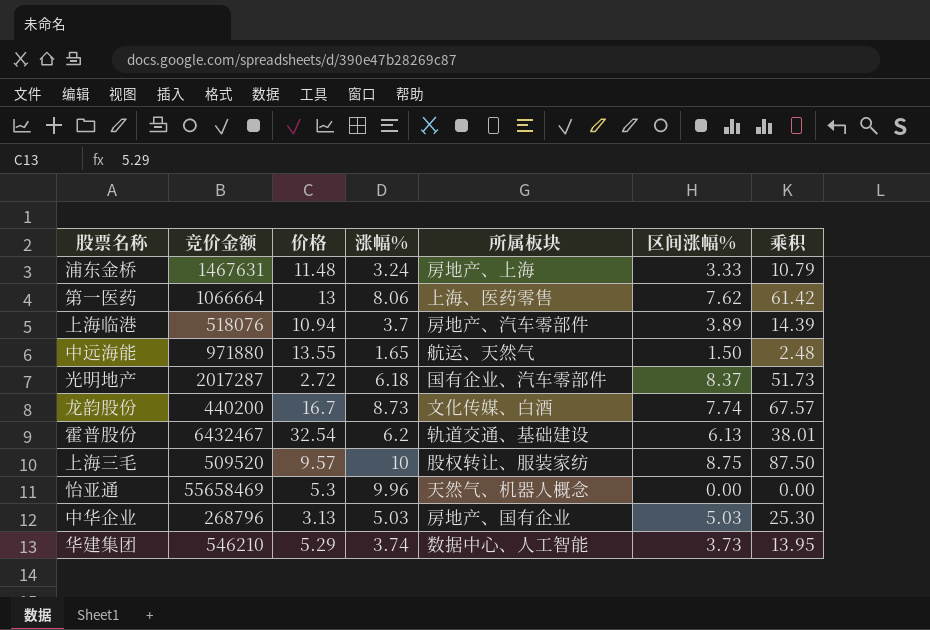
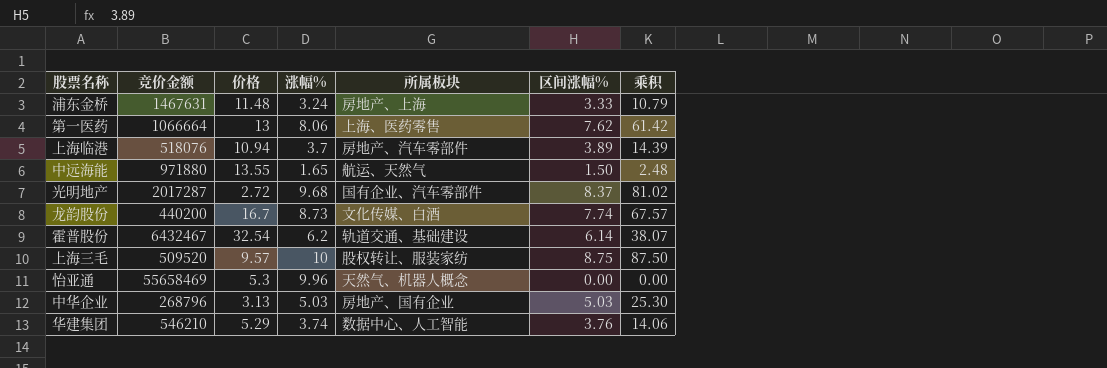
光明地产 | 涨幅%: 6.18 -> 9.68
光明地产 | 乘积: 51.73 -> 81.02
霍普股份 | 区间涨幅%: 6.13 -> 6.14
霍普股份 | 乘积: 38.01 -> 38.07
华建集团 | 区间涨幅%: 3.73 -> 3.76
华建集团 | 乘积: 13.95 -> 14.06

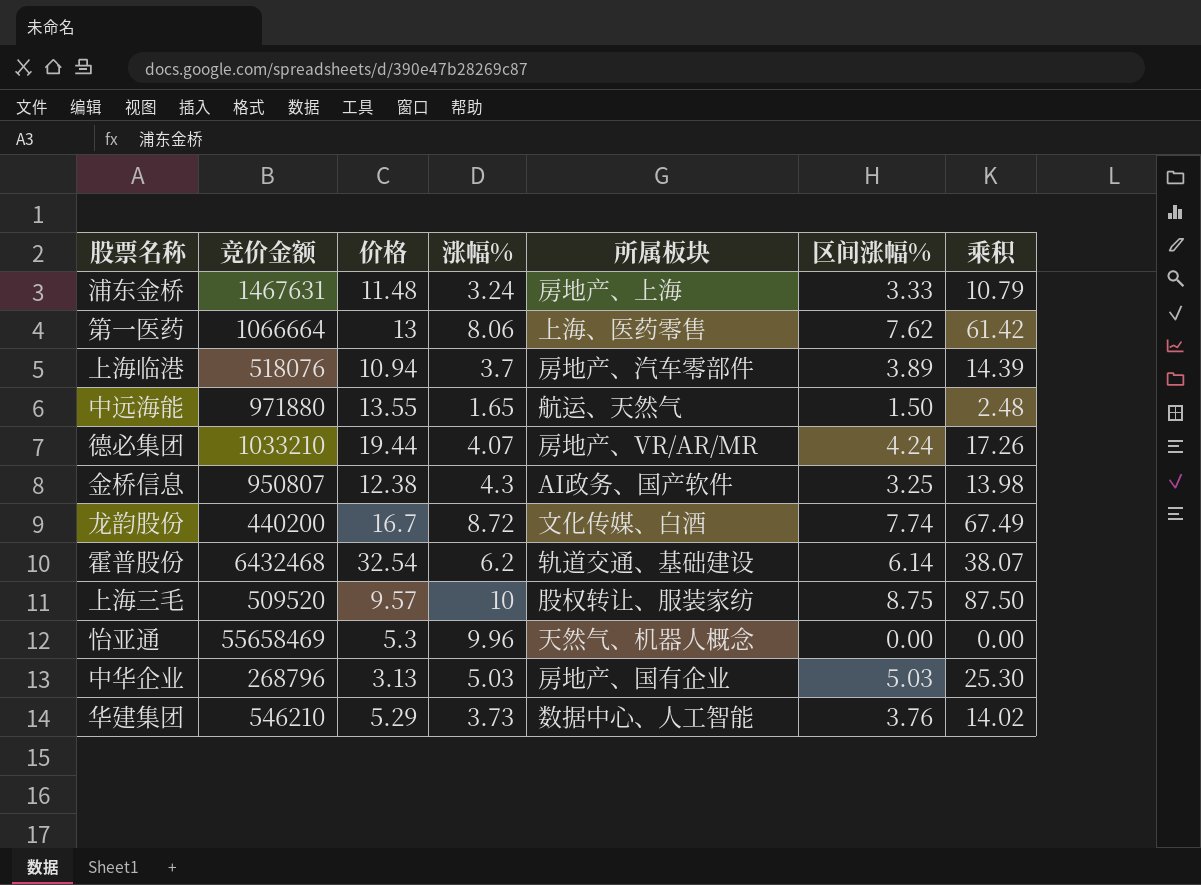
row 光明地产: 2017287 | 2.72 | 9.68 | 国有企业、汽车零部件 | 8.37 | 81.02 -> none
row 德必集团: none -> 1033210 | 19.44 | 4.07 | 房地产、VR/AR/MR | 4.24 | 17.26
row 金桥信息: none -> 950807 | 12.38 | 4.3 | AI政务、国产软件 | 3.25 | 13.98
龙韵股份 | 涨幅%: 8.73 -> 8.72
龙韵股份 | 乘积: 67.57 -> 67.49
霍普股份 | 竞价金额: 6432467 -> 6432468
华建集团 | 涨幅%: 3.74 -> 3.73
华建集团 | 乘积: 14.06 -> 14.02

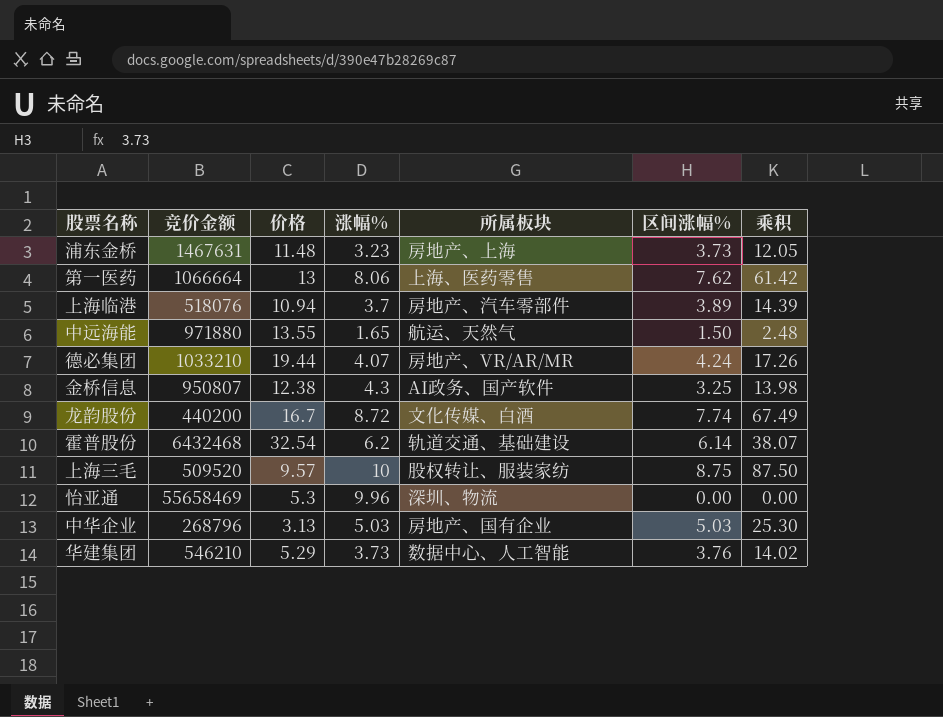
浦东金桥 | 涨幅%: 3.24 -> 3.23
浦东金桥 | 区间涨幅%: 3.33 -> 3.73
浦东金桥 | 乘积: 10.79 -> 12.05
怡亚通 | 所属板块: 天然气、机器人概念 -> 深圳、物流

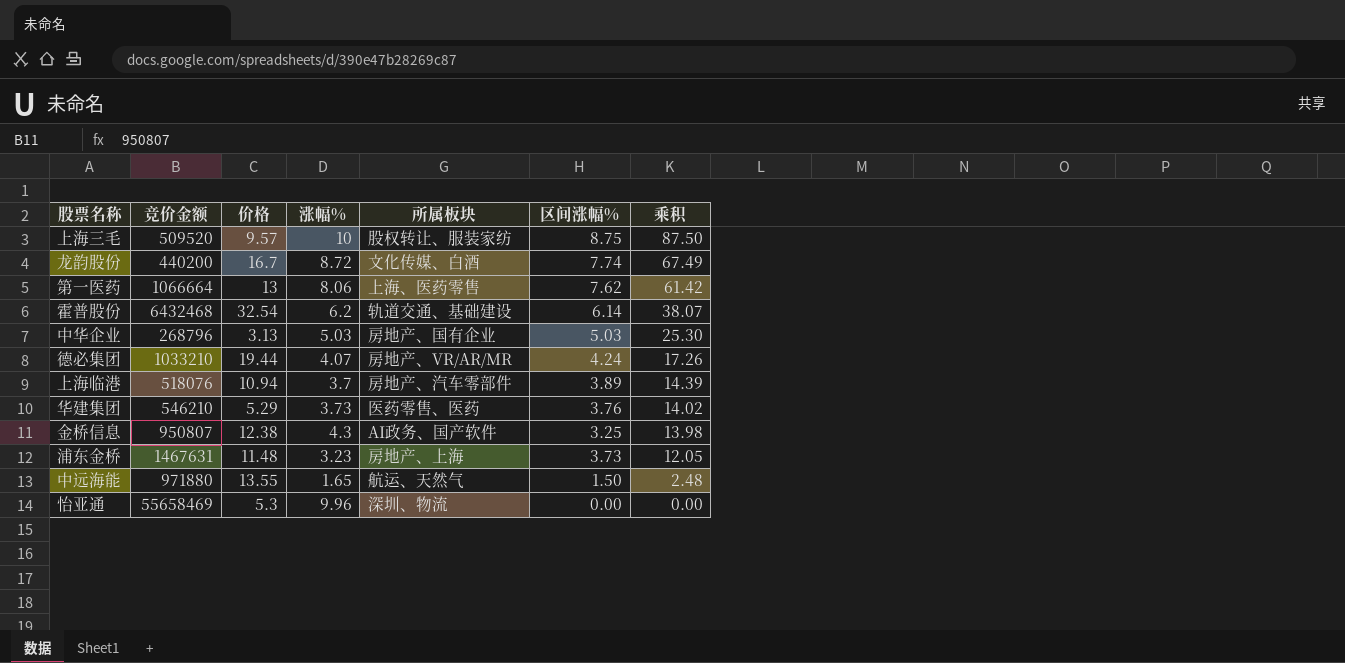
row order: none -> 乘积 descending
华建集团 | 所属板块: 数据中心、人工智能 -> 医药零售、医药

